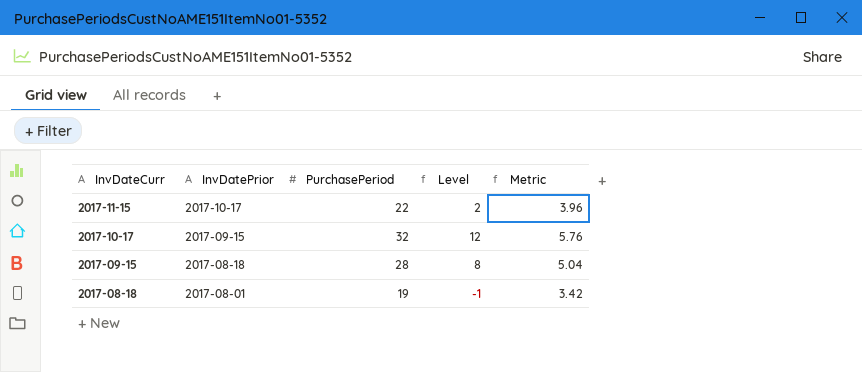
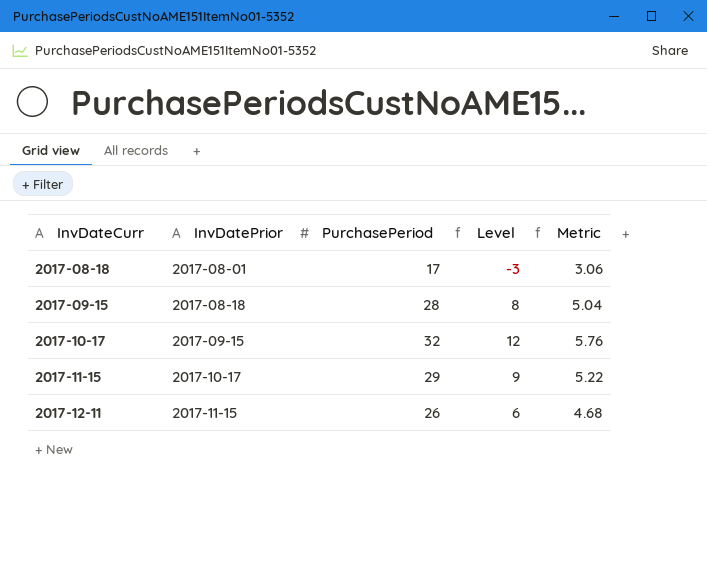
row order: InvDateCurr descending -> InvDateCurr ascending
2017-08-18 | PurchasePeriod: 19 -> 17
2017-08-18 | Level: -1 -> -3
2017-08-18 | Metric: 3.42 -> 3.06
2017-11-15 | PurchasePeriod: 22 -> 29
2017-11-15 | Level: 2 -> 9
2017-11-15 | Metric: 3.96 -> 5.22
row 2017-12-11: none -> 2017-11-15 | 26 | 6 | 4.68

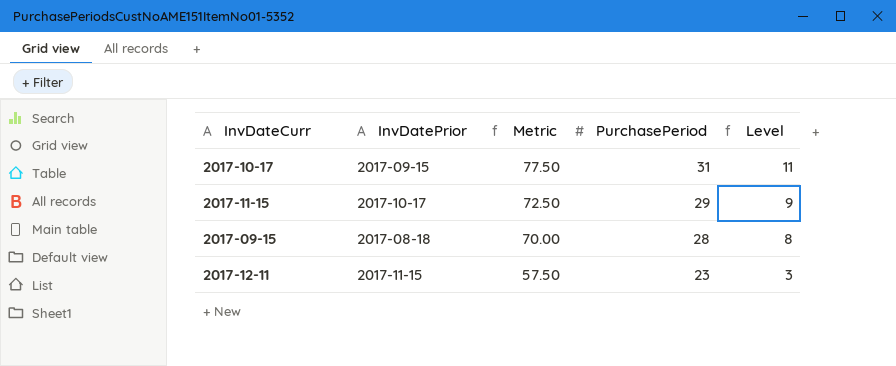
row order: InvDateCurr ascending -> Metric descending
column Metric | formula: [PurchasePeriod] * 0.18 -> [PurchasePeriod] * 2.5
column Metric | position: 5 -> 3
row 2017-08-18: 2017-08-01 | 17 | -3 | 3.06 -> none
2017-10-17 | PurchasePeriod: 32 -> 31
2017-10-17 | Level: 12 -> 11
2017-12-11 | PurchasePeriod: 26 -> 23
2017-12-11 | Level: 6 -> 3

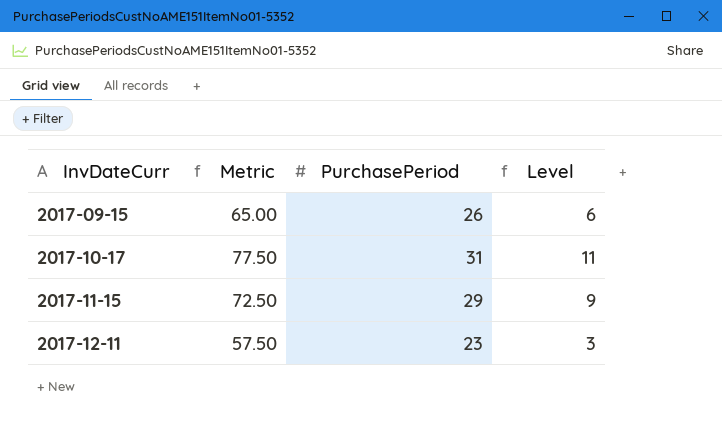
row order: Metric descending -> InvDateCurr ascending
column InvDatePrior | position: 2 -> none
2017-09-15 | Metric: 70.00 -> 65.00
2017-09-15 | PurchasePeriod: 28 -> 26
2017-09-15 | Level: 8 -> 6

